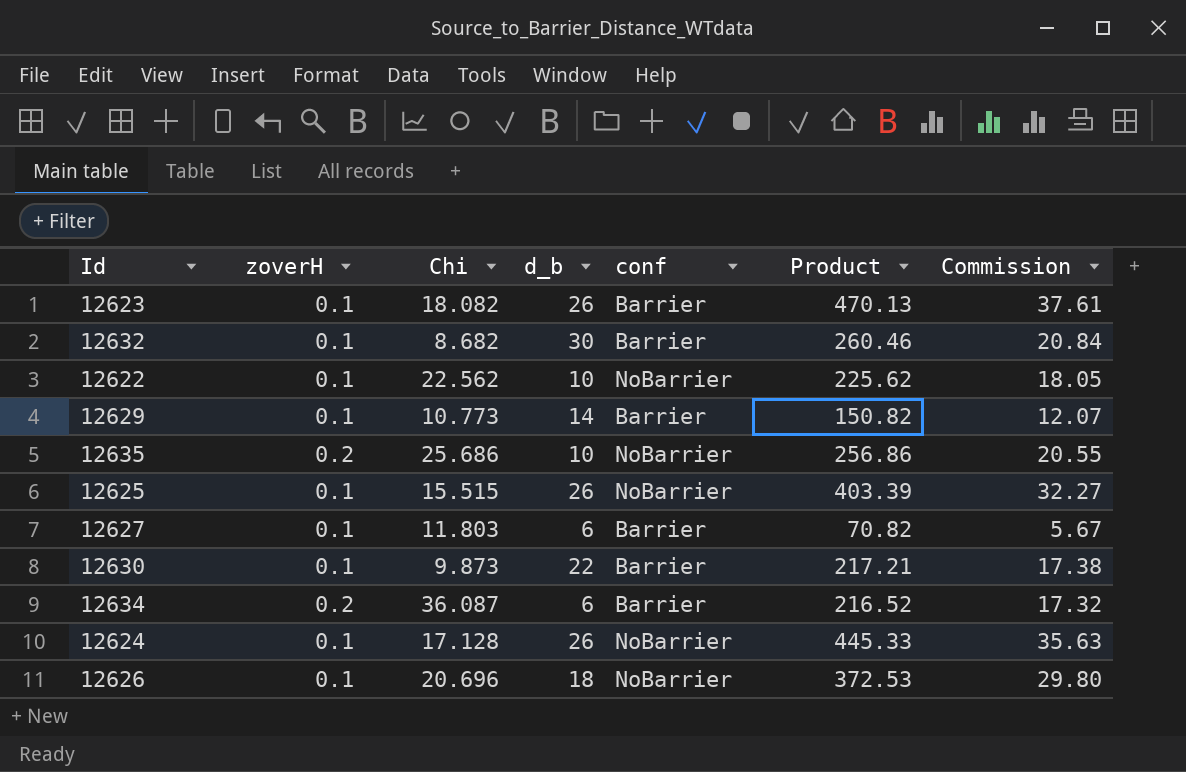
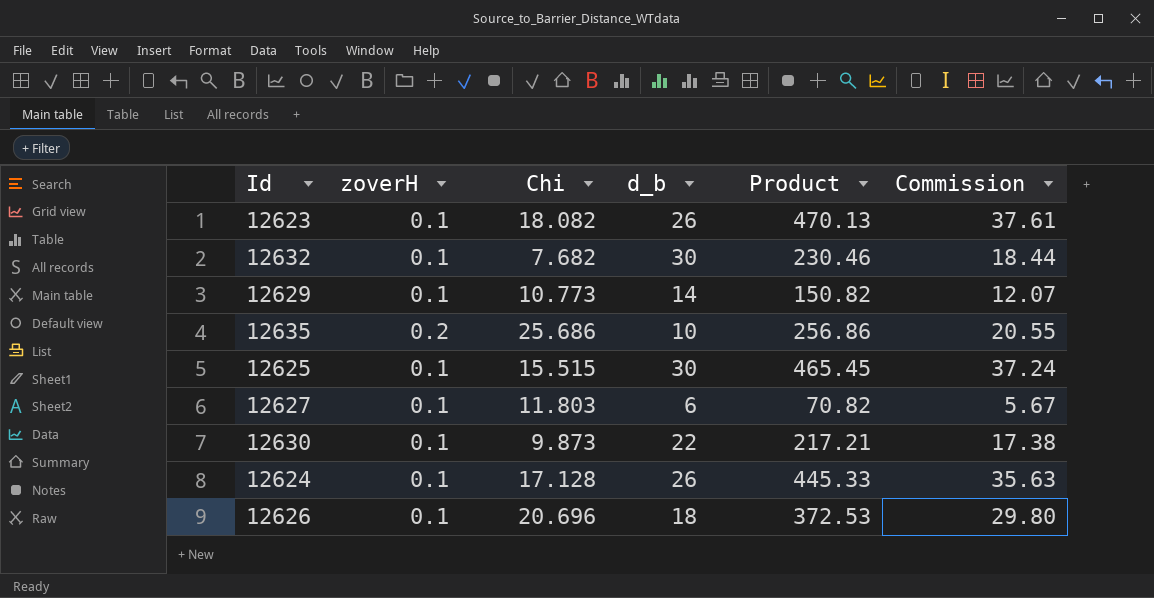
column conf | position: 5 -> none
row 12622: 0.1 | 22.562 | 10 | NoBarrier | 225.62 | 18.05 -> none
row 12634: 0.2 | 36.087 | 6 | Barrier | 216.52 | 17.32 -> none
12632 | Chi: 8.682 -> 7.682
12632 | Product: 260.46 -> 230.46
12632 | Commission: 20.84 -> 18.44
12625 | d_b: 26 -> 30
12625 | Product: 403.39 -> 465.45
12625 | Commission: 32.27 -> 37.24

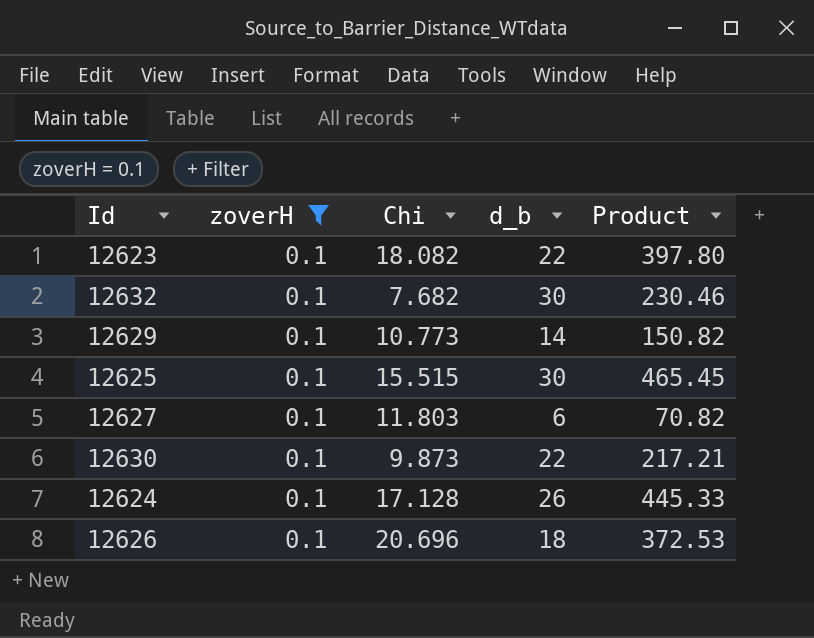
filter: none -> zoverH = 0.1
column Commission | formula: [Product] * 0.08 -> none
12623 | d_b: 26 -> 22
12623 | Product: 470.13 -> 397.80

